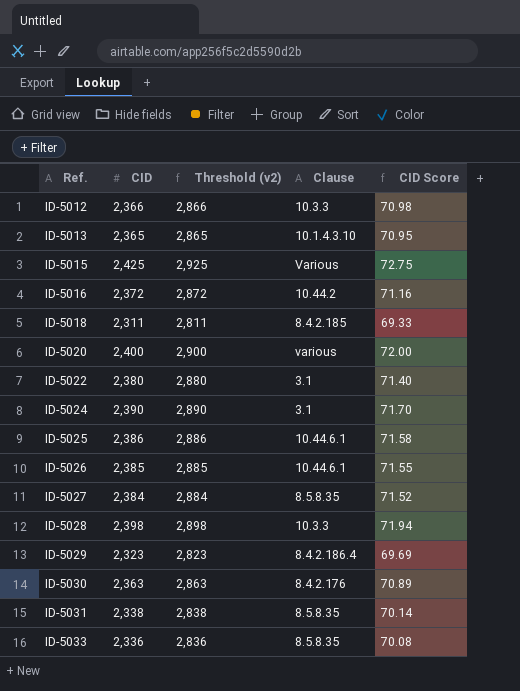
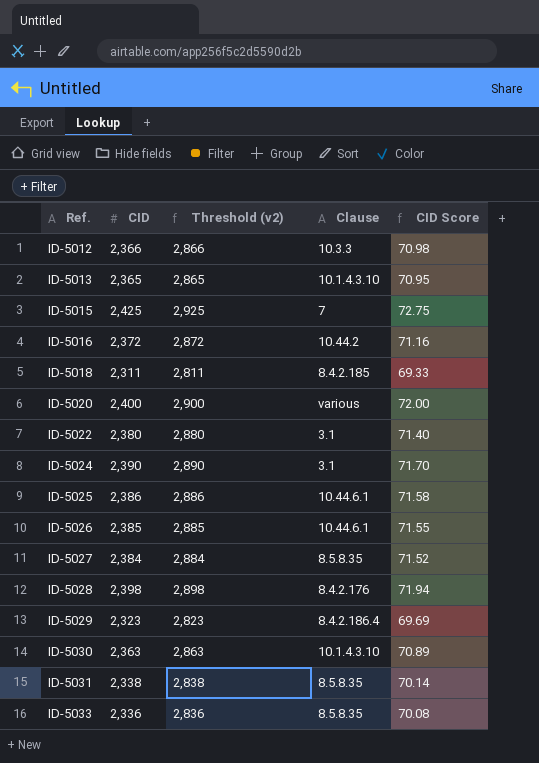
ID-5015 | Clause: Various -> 7
ID-5028 | Clause: 10.3.3 -> 8.4.2.176
ID-5030 | Clause: 8.4.2.176 -> 10.1.4.3.10

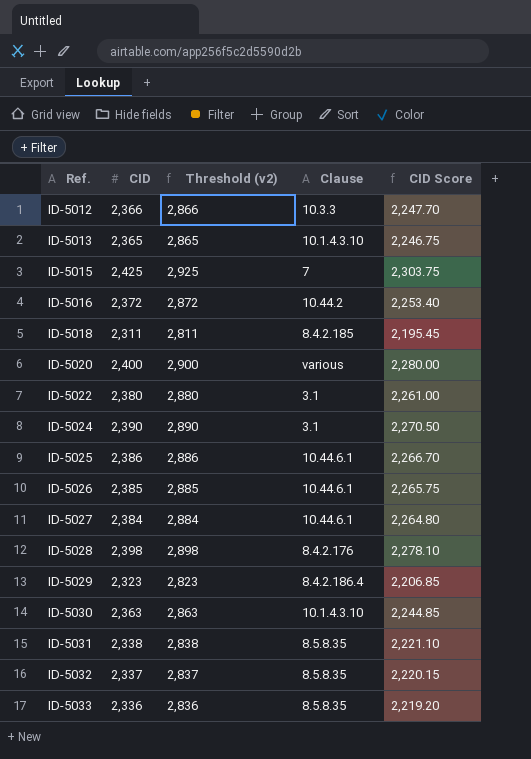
column CID Score | formula: [CID] * 0.03 -> [CID] * 0.95
ID-5027 | Clause: 8.5.8.35 -> 10.44.6.1
row ID-5032: none -> 2,337 | 2,837 | 8.5.8.35 | 2,220.15

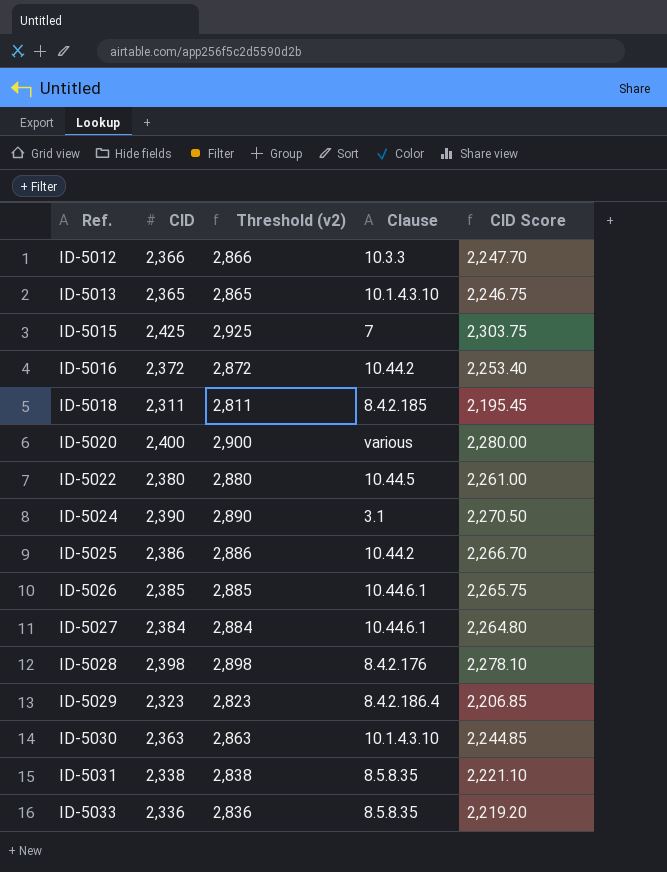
row ID-5032: 2,337 | 2,837 | 8.5.8.35 | 2,220.15 -> none
ID-5022 | Clause: 3.1 -> 10.44.5
ID-5025 | Clause: 10.44.6.1 -> 10.44.2

